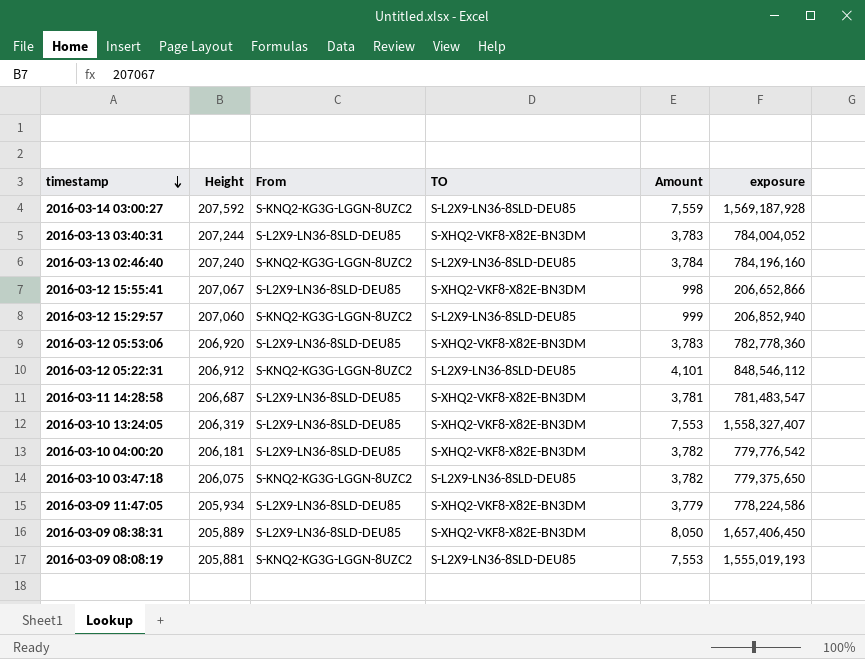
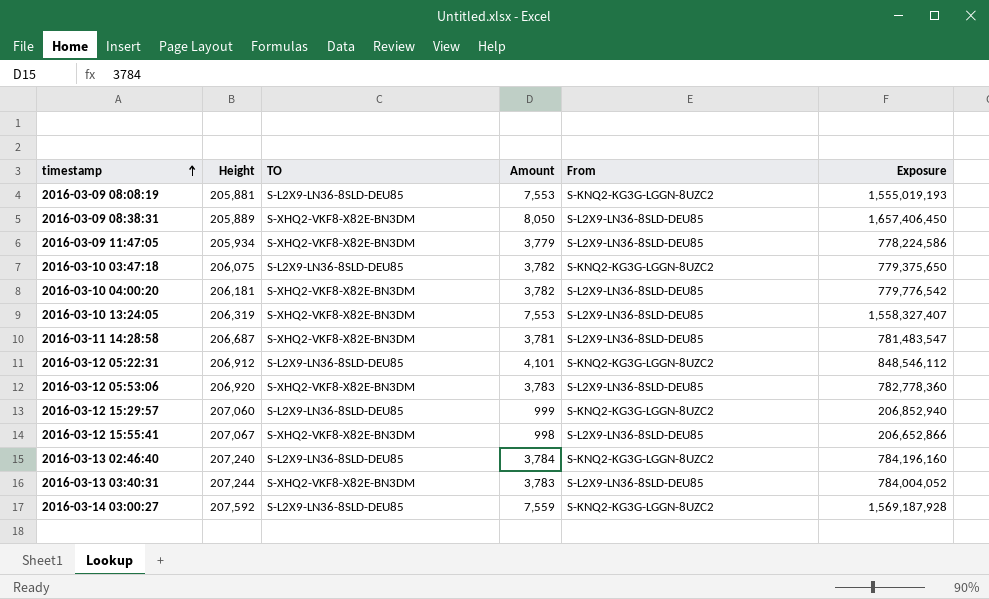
row order: timestamp descending -> timestamp ascending
column From | position: 3 -> 5
column name: exposure -> Exposure

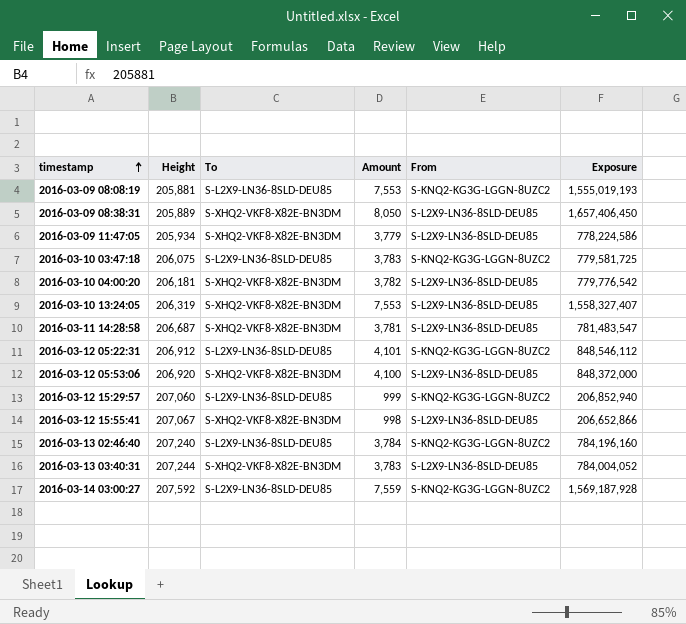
column name: TO -> To
2016-03-10 03:47:18 | Amount: 3,782 -> 3,783
2016-03-10 03:47:18 | Exposure: 779,375,650 -> 779,581,725
2016-03-12 05:53:06 | Amount: 3,783 -> 4,100
2016-03-12 05:53:06 | Exposure: 782,778,360 -> 848,372,000

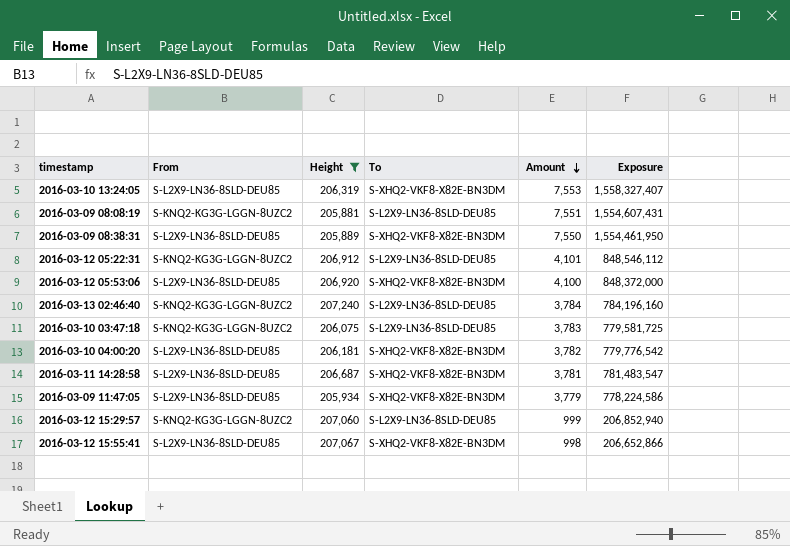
filter: none -> Height <= 207,240
row order: timestamp ascending -> Amount descending
column From | position: 5 -> 2
2016-03-09 08:08:19 | Amount: 7,553 -> 7,551
2016-03-09 08:08:19 | Exposure: 1,555,019,193 -> 1,554,607,431
2016-03-09 08:38:31 | Amount: 8,050 -> 7,550
2016-03-09 08:38:31 | Exposure: 1,657,406,450 -> 1,554,461,950

